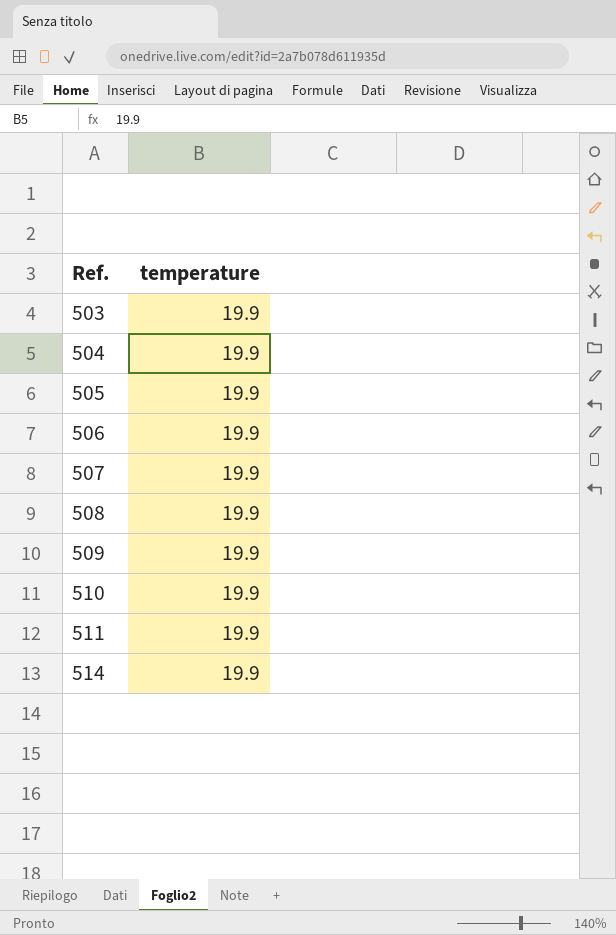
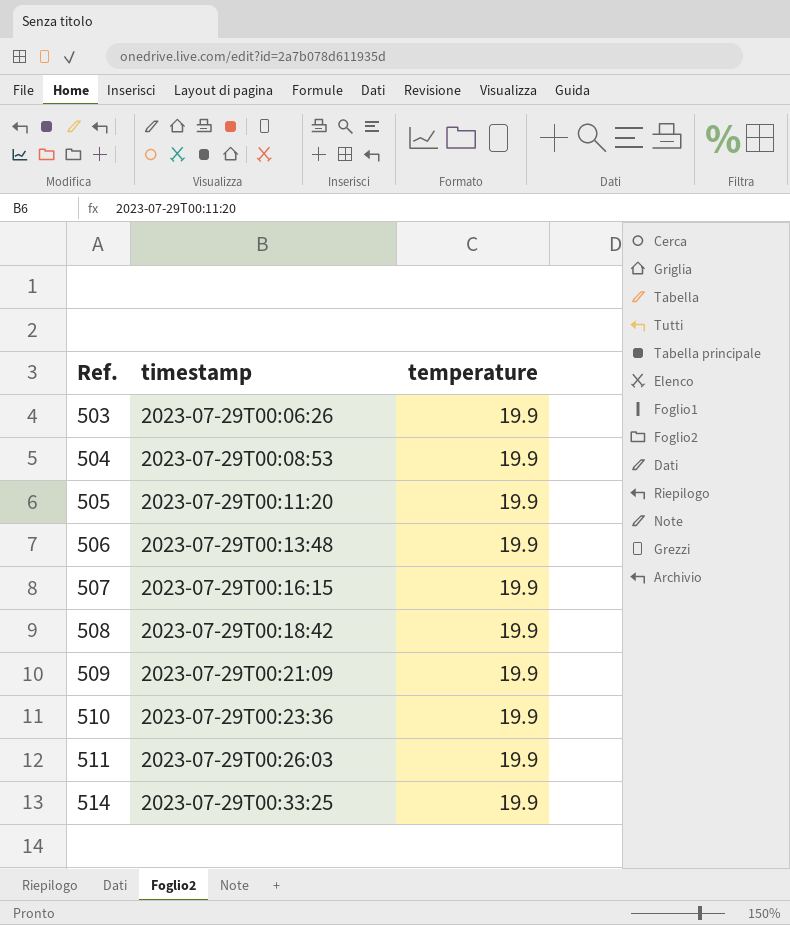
column timestamp | position: none -> 2

